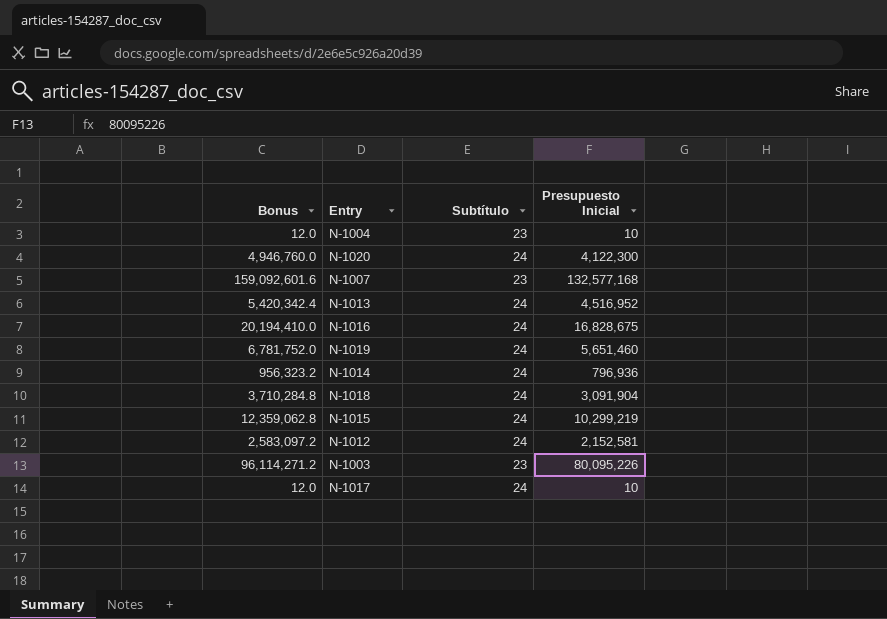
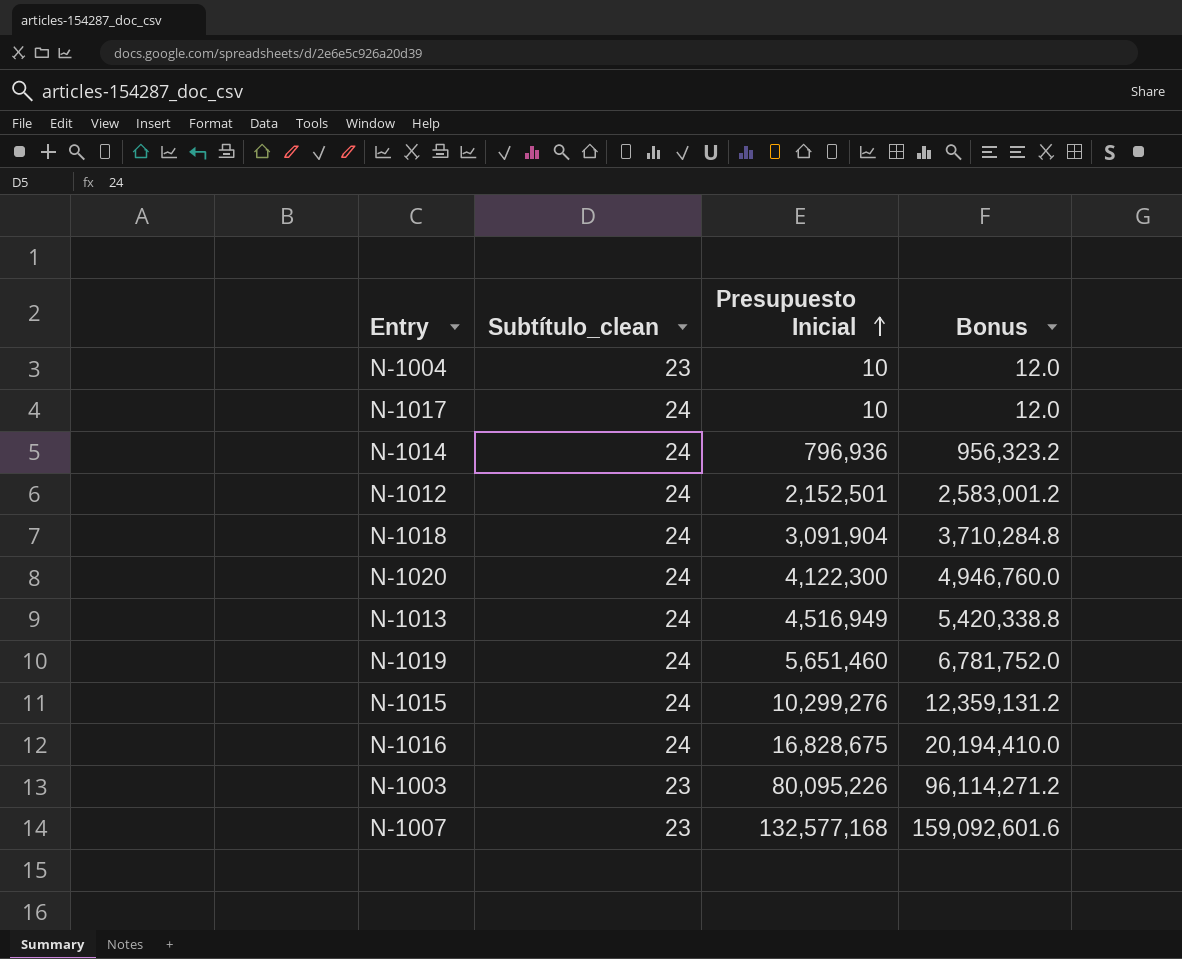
row order: none -> Presupuesto Inicial ascending
column name: Subtítulo -> Subtítulo_clean
column Bonus | position: 1 -> 4
N-1012 | Presupuesto Inicial: 2,152,581 -> 2,152,501
N-1012 | Bonus: 2,583,097.2 -> 2,583,001.2
N-1013 | Presupuesto Inicial: 4,516,952 -> 4,516,949
N-1013 | Bonus: 5,420,342.4 -> 5,420,338.8
N-1015 | Presupuesto Inicial: 10,299,219 -> 10,299,276
N-1015 | Bonus: 12,359,062.8 -> 12,359,131.2

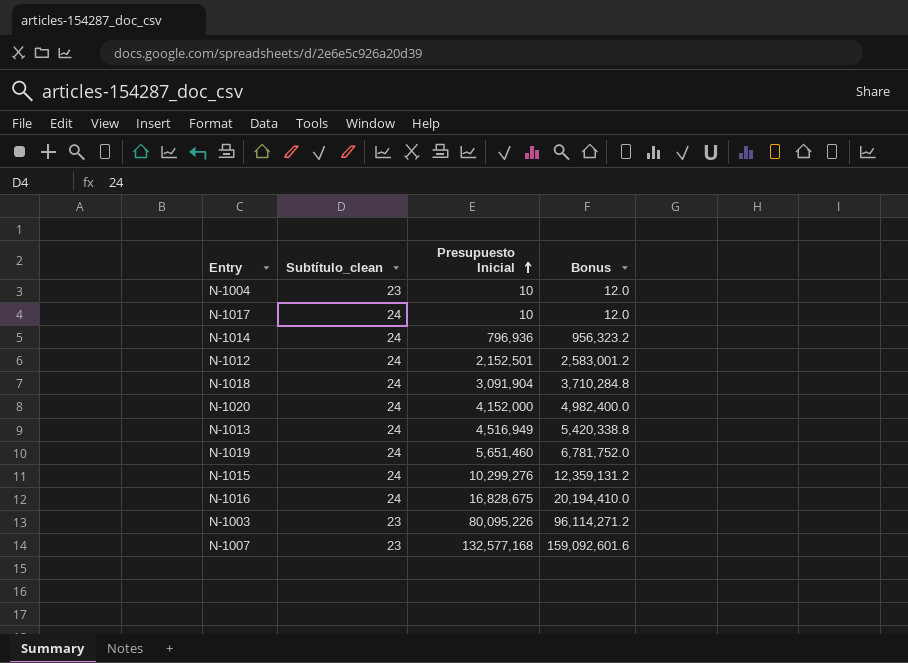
N-1020 | Presupuesto Inicial: 4,122,300 -> 4,152,000
N-1020 | Bonus: 4,946,760.0 -> 4,982,400.0

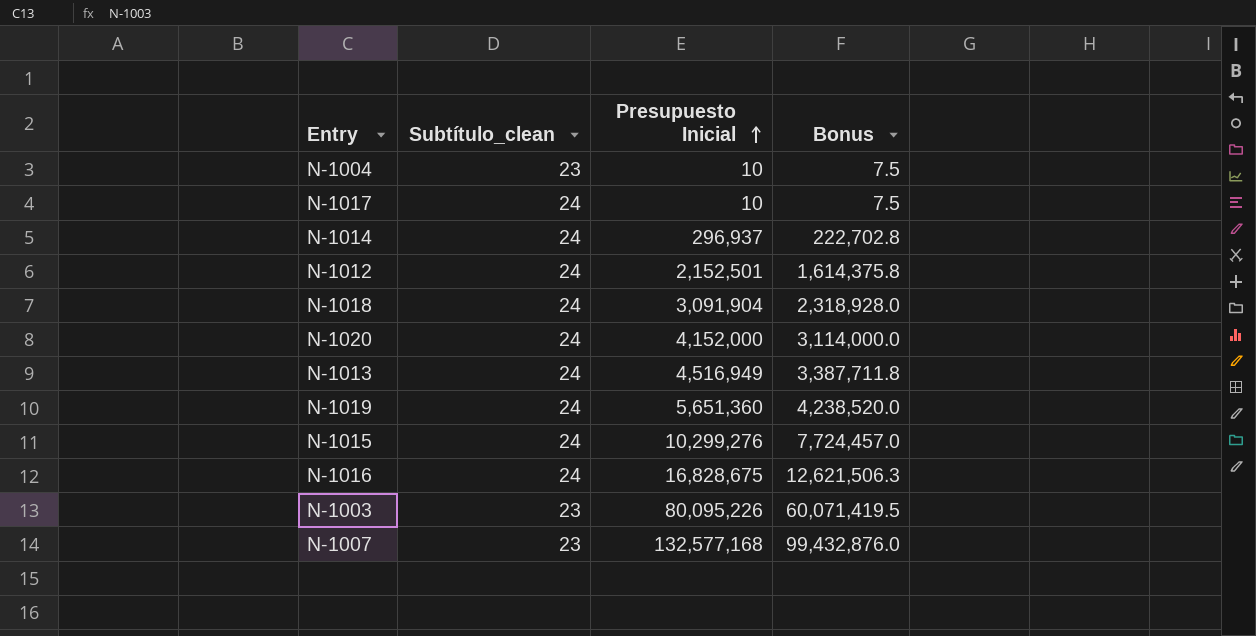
column Bonus | formula: [Presupuesto Inicial] * 1.2 -> [Presupuesto Inicial] * 0.75
N-1014 | Presupuesto Inicial: 796,936 -> 296,937
N-1019 | Presupuesto Inicial: 5,651,460 -> 5,651,360

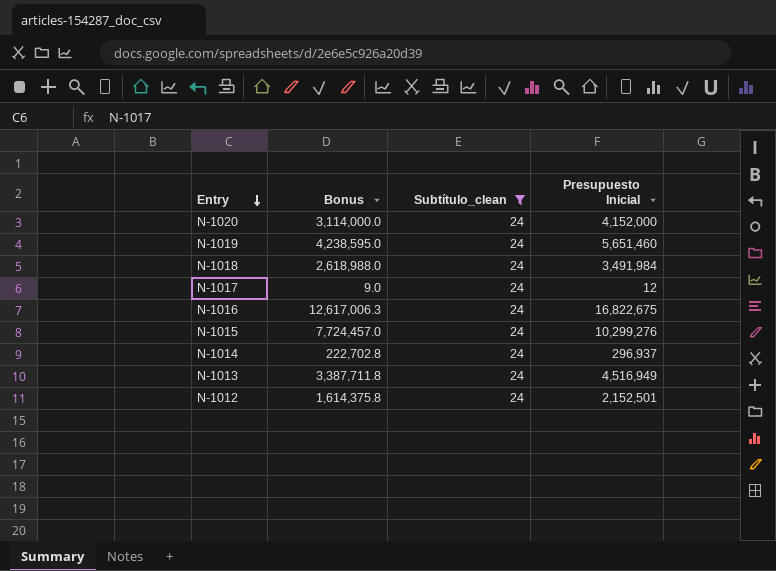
filter: none -> Subtítulo_clean = 24
row order: Presupuesto Inicial ascending -> Entry descending
column Bonus | position: 4 -> 2
N-1019 | Bonus: 4,238,520.0 -> 4,238,595.0
N-1019 | Presupuesto Inicial: 5,651,360 -> 5,651,460
N-1018 | Bonus: 2,318,928.0 -> 2,618,988.0
N-1018 | Presupuesto Inicial: 3,091,904 -> 3,491,984
N-1017 | Bonus: 7.5 -> 9.0
N-1017 | Presupuesto Inicial: 10 -> 12
N-1016 | Bonus: 12,621,506.3 -> 12,617,006.3
N-1016 | Presupuesto Inicial: 16,828,675 -> 16,822,675

